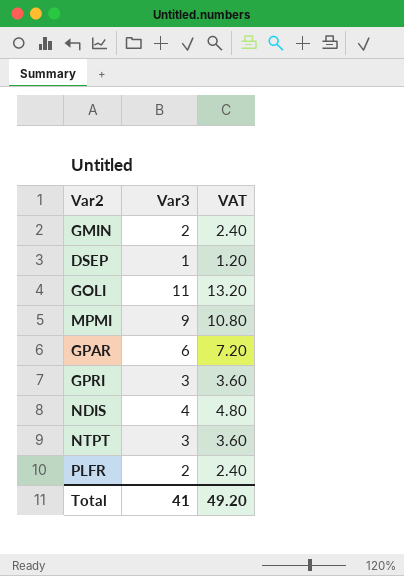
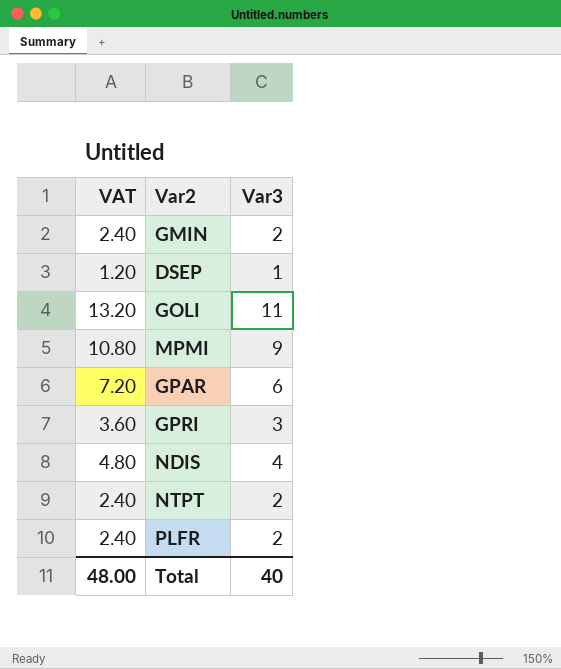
column VAT | position: 3 -> 1
NTPT | VAT: 3.60 -> 2.40
NTPT | Var3: 3 -> 2
Total | VAT: 49.20 -> 48.00
Total | Var3: 41 -> 40

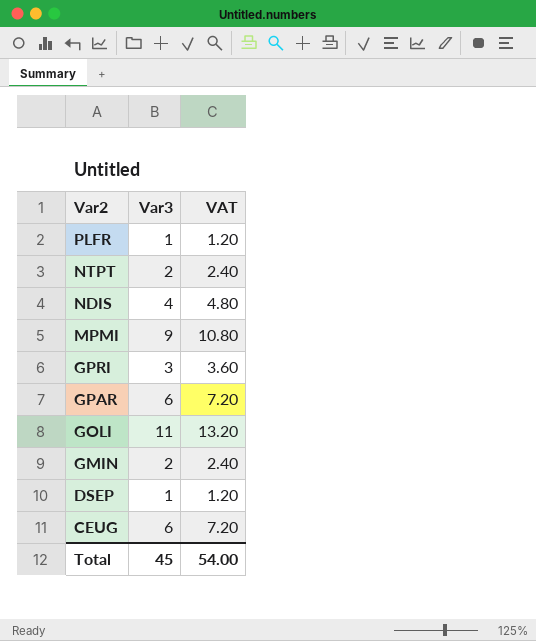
row order: none -> Var2 descending
column VAT | position: 1 -> 3
PLFR | Var3: 2 -> 1
PLFR | VAT: 2.40 -> 1.20
row CEUG: none -> 6 | 7.20
Total | Var3: 40 -> 45
Total | VAT: 48.00 -> 54.00

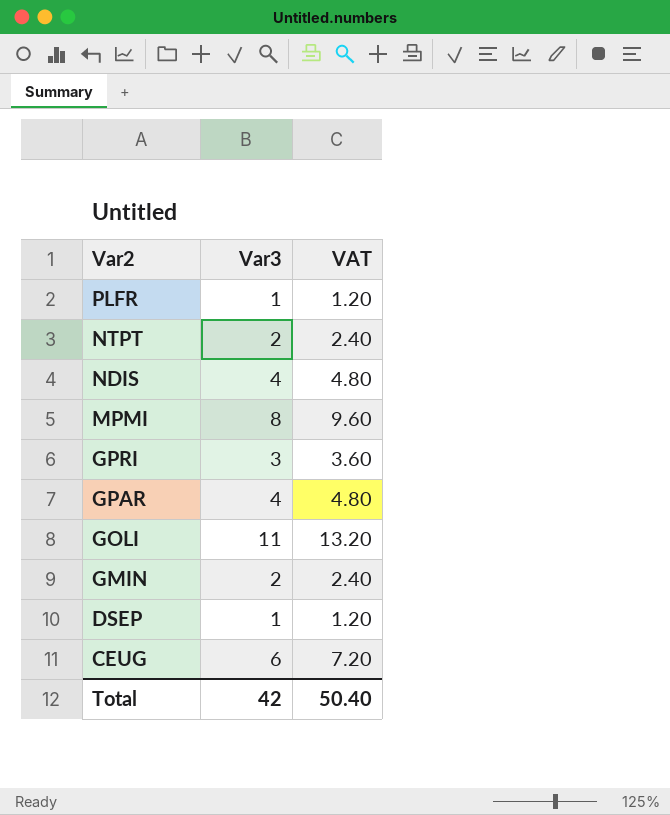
MPMI | Var3: 9 -> 8
MPMI | VAT: 10.80 -> 9.60
GPAR | Var3: 6 -> 4
GPAR | VAT: 7.20 -> 4.80
Total | Var3: 45 -> 42
Total | VAT: 54.00 -> 50.40

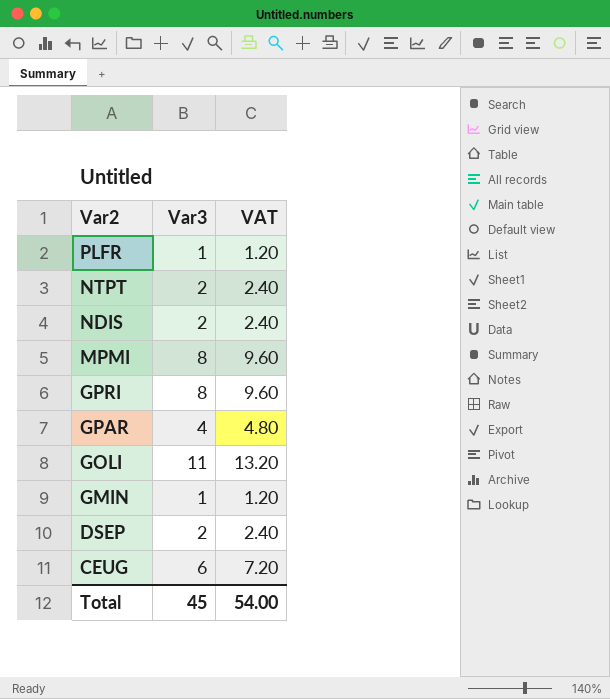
NDIS | Var3: 4 -> 2
NDIS | VAT: 4.80 -> 2.40
GPRI | Var3: 3 -> 8
GPRI | VAT: 3.60 -> 9.60
GMIN | Var3: 2 -> 1
GMIN | VAT: 2.40 -> 1.20
DSEP | Var3: 1 -> 2
DSEP | VAT: 1.20 -> 2.40
Total | Var3: 42 -> 45
Total | VAT: 50.40 -> 54.00

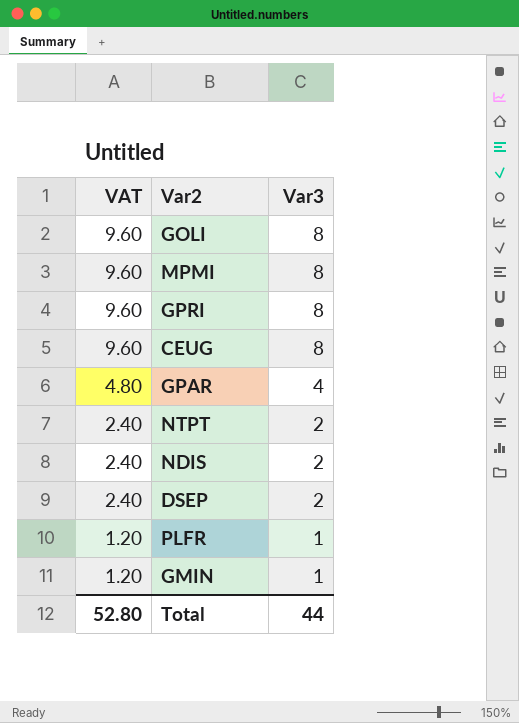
row order: Var2 descending -> VAT descending
column VAT | position: 3 -> 1
GOLI | VAT: 13.20 -> 9.60
GOLI | Var3: 11 -> 8
CEUG | VAT: 7.20 -> 9.60
CEUG | Var3: 6 -> 8
Total | VAT: 54.00 -> 52.80
Total | Var3: 45 -> 44

